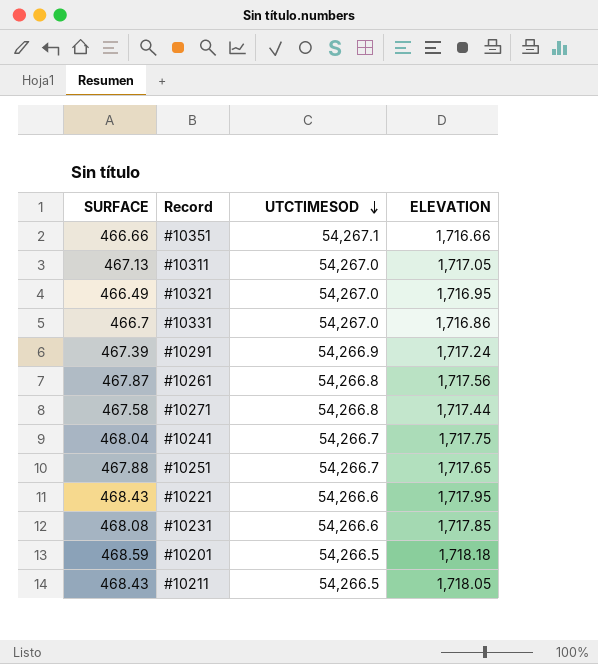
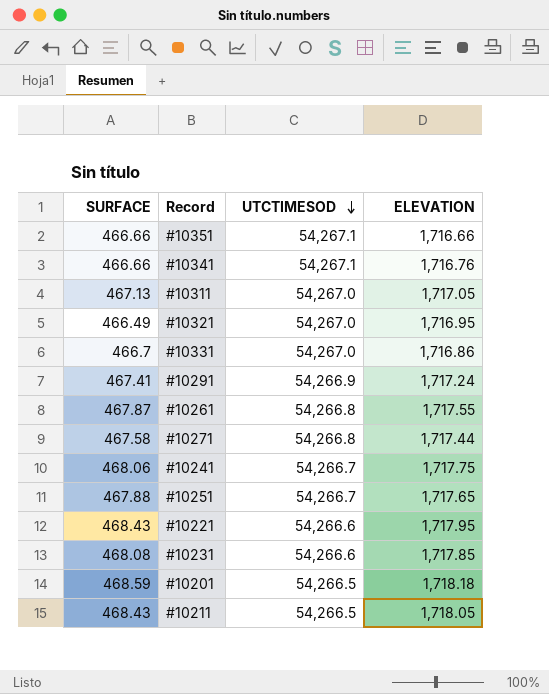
row #10341: none -> 466.66 | 54,267.1 | 1,716.76
#10291 | SURFACE: 467.39 -> 467.41
#10261 | ELEVATION: 1,717.56 -> 1,717.55
#10241 | SURFACE: 468.04 -> 468.06

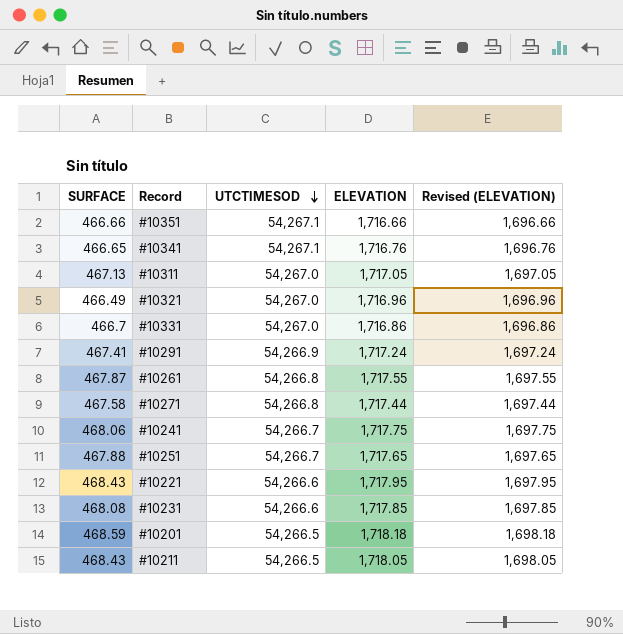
column Revised (ELEVATION) | formula: none -> [ELEVATION] - 20
#10341 | SURFACE: 466.66 -> 466.65
#10321 | ELEVATION: 1,716.95 -> 1,716.96

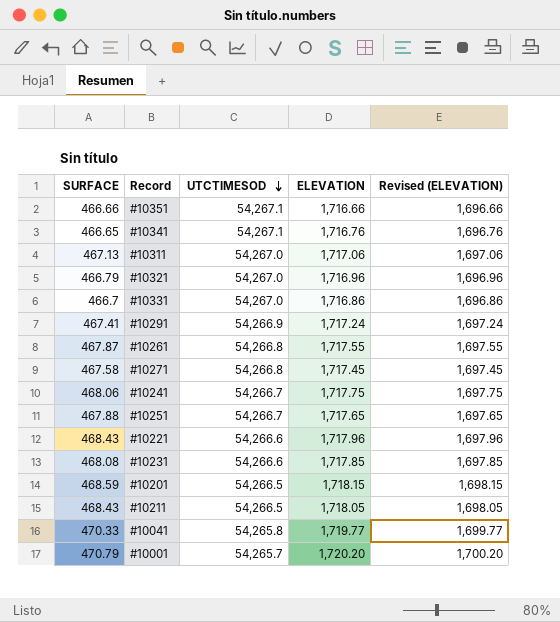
#10311 | ELEVATION: 1,717.05 -> 1,717.06
#10311 | Revised (ELEVATION): 1,697.05 -> 1,697.06
#10321 | SURFACE: 466.49 -> 466.79
#10271 | ELEVATION: 1,717.44 -> 1,717.45
#10271 | Revised (ELEVATION): 1,697.44 -> 1,697.45
#10221 | ELEVATION: 1,717.95 -> 1,717.96
#10221 | Revised (ELEVATION): 1,697.95 -> 1,697.96
#10201 | ELEVATION: 1,718.18 -> 1,718.15
#10201 | Revised (ELEVATION): 1,698.18 -> 1,698.15
row #10041: none -> 470.33 | 54,265.8 | 1,719.77 | 1,699.77
row #10001: none -> 470.79 | 54,265.7 | 1,720.20 | 1,700.20

